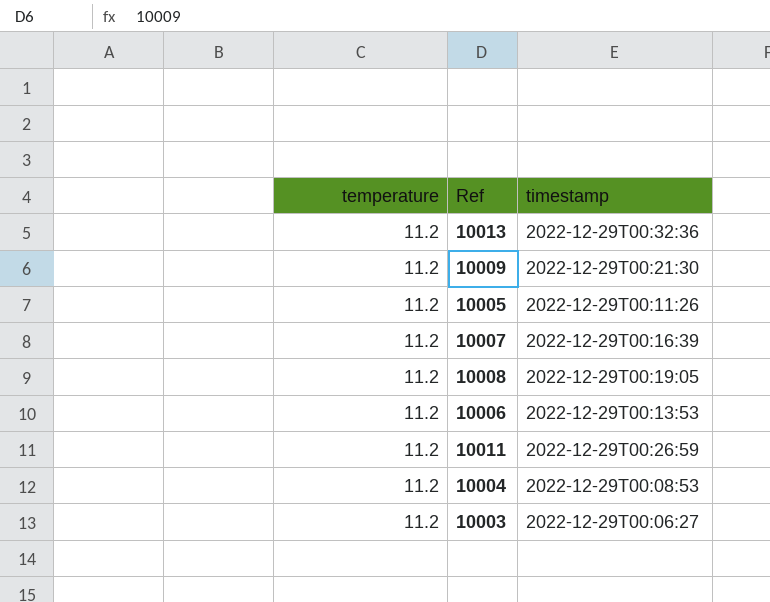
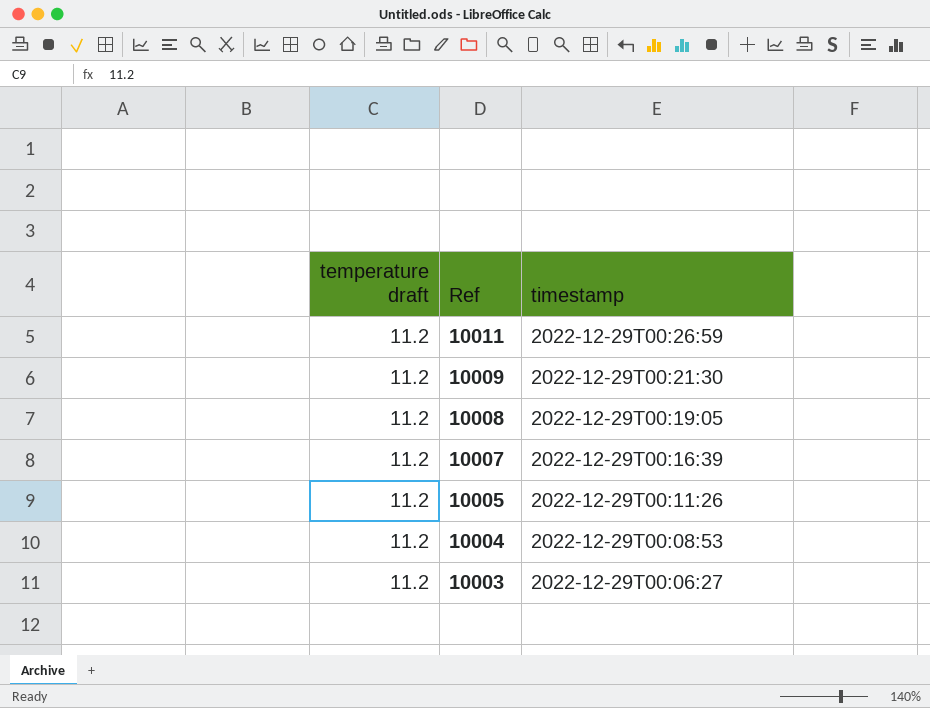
row order: none -> Ref descending
column name: temperature -> temperature draft
row 10013: 11.2 | 2022-12-29T00:32:36 -> none
row 10006: 11.2 | 2022-12-29T00:13:53 -> none

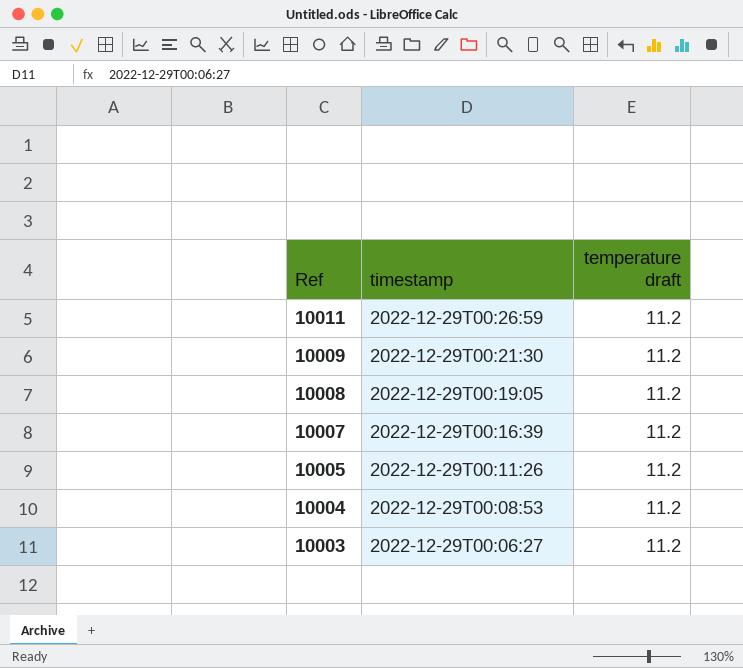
column temperature draft | position: 1 -> 3

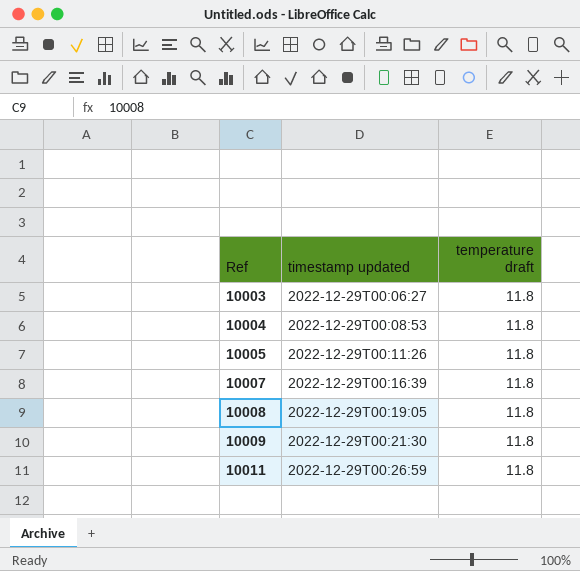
row order: Ref descending -> Ref ascending
column name: timestamp -> timestamp updated
10003 | temperature draft: 11.2 -> 11.8
10004 | temperature draft: 11.2 -> 11.8
10005 | temperature draft: 11.2 -> 11.8
10007 | temperature draft: 11.2 -> 11.8
10008 | temperature draft: 11.2 -> 11.8
10009 | temperature draft: 11.2 -> 11.8
10011 | temperature draft: 11.2 -> 11.8

